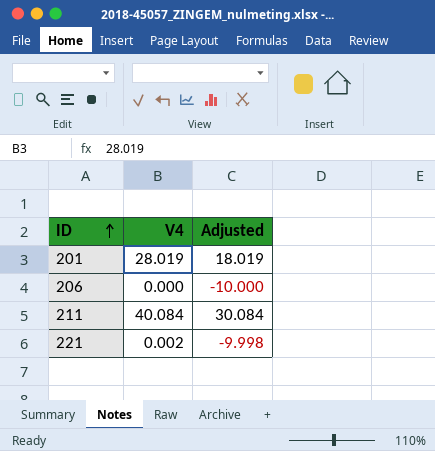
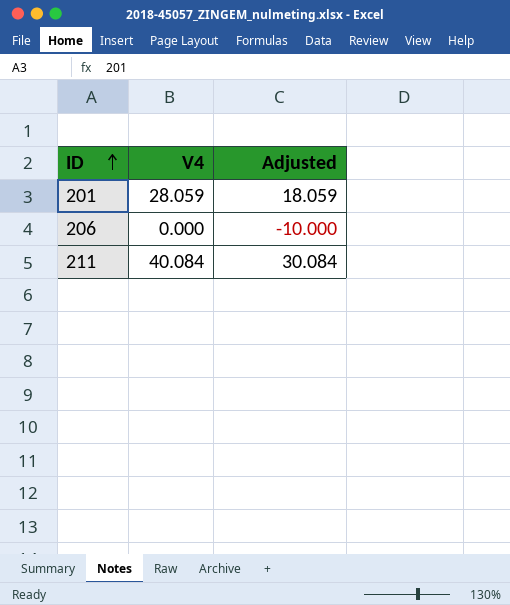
row 221: 0.002 | -9.998 -> none
201 | V4: 28.019 -> 28.059
201 | Adjusted: 18.019 -> 18.059

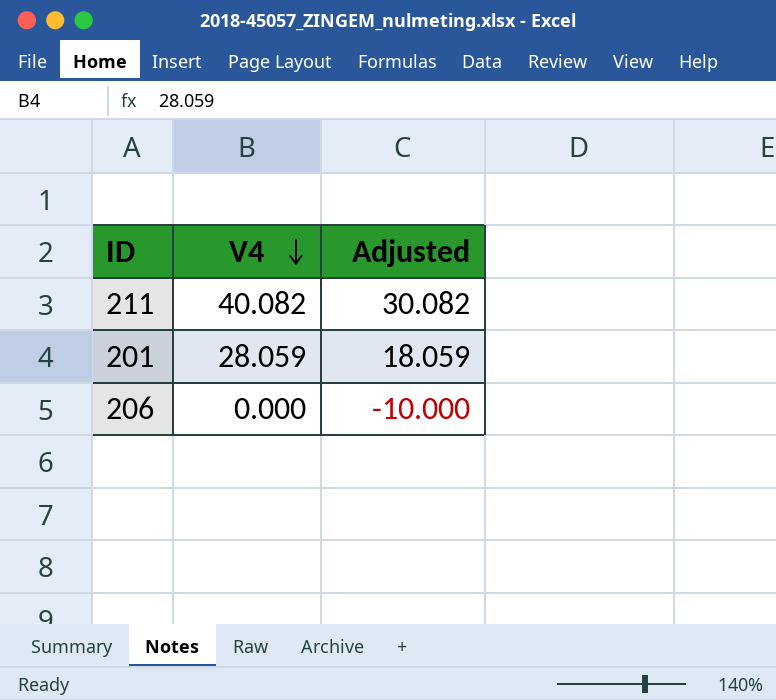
row order: ID ascending -> V4 descending
211 | V4: 40.084 -> 40.082
211 | Adjusted: 30.084 -> 30.082

